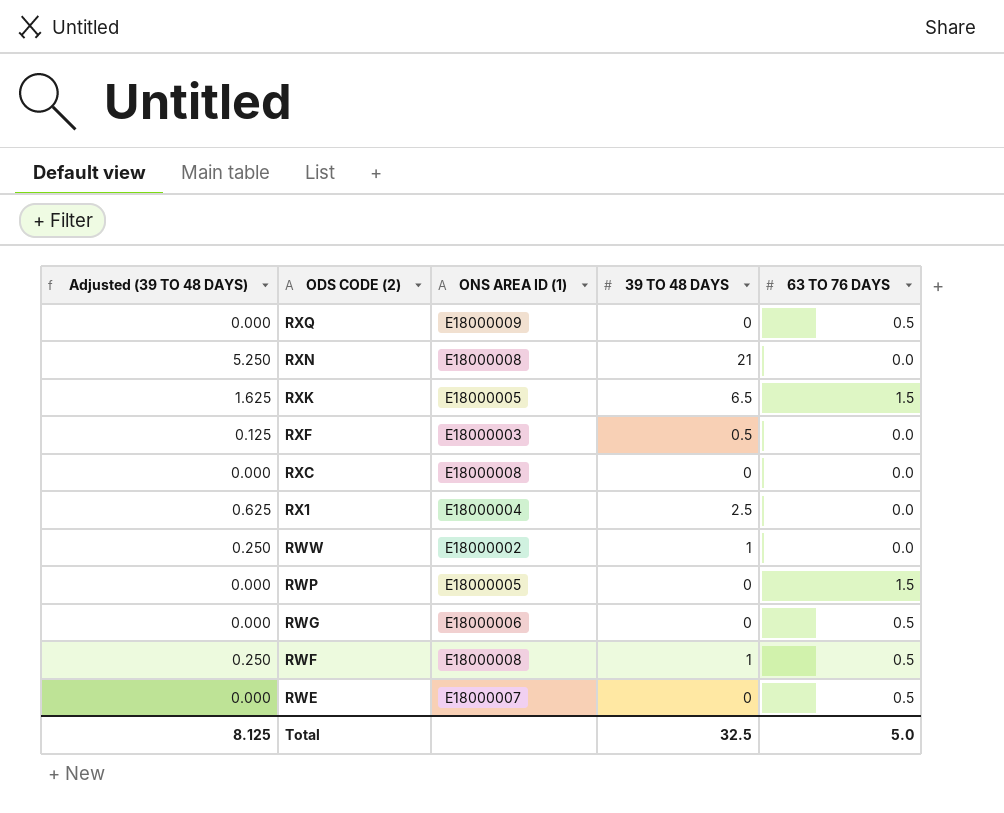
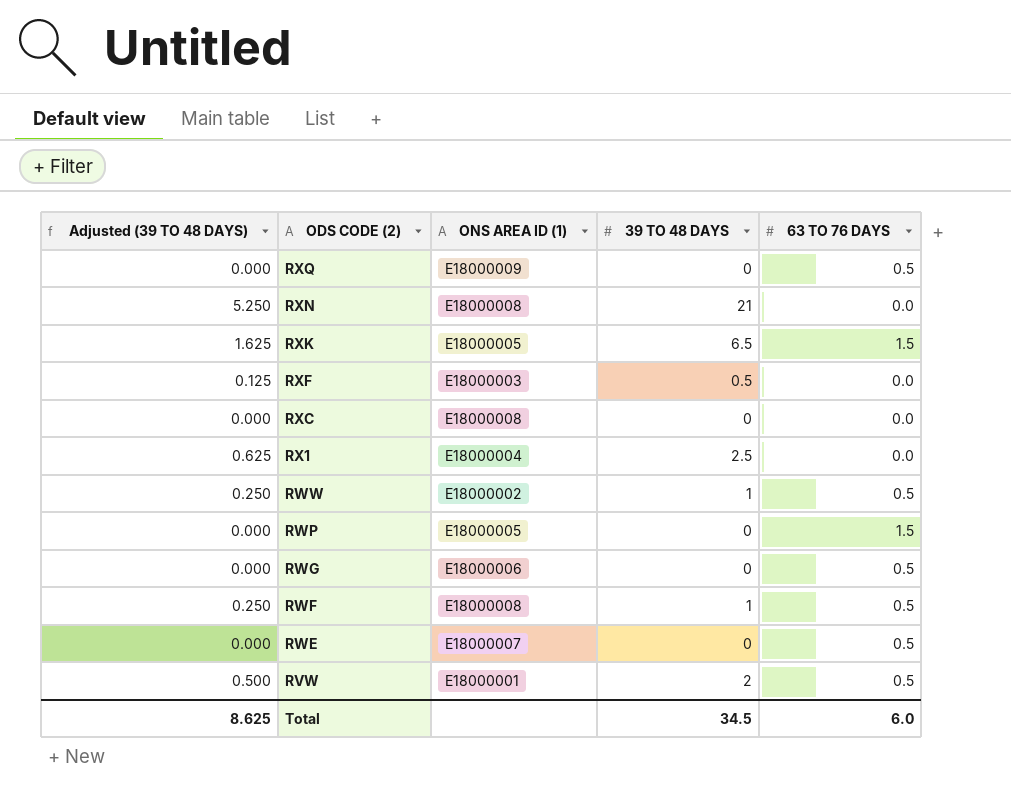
RWW | 63 TO 76 DAYS: 0.0 -> 0.5
row RVW: none -> 0.500 | E18000001 | 2 | 0.5
Total | Adjusted (39 TO 48 DAYS): 8.125 -> 8.625
Total | 39 TO 48 DAYS: 32.5 -> 34.5
Total | 63 TO 76 DAYS: 5.0 -> 6.0

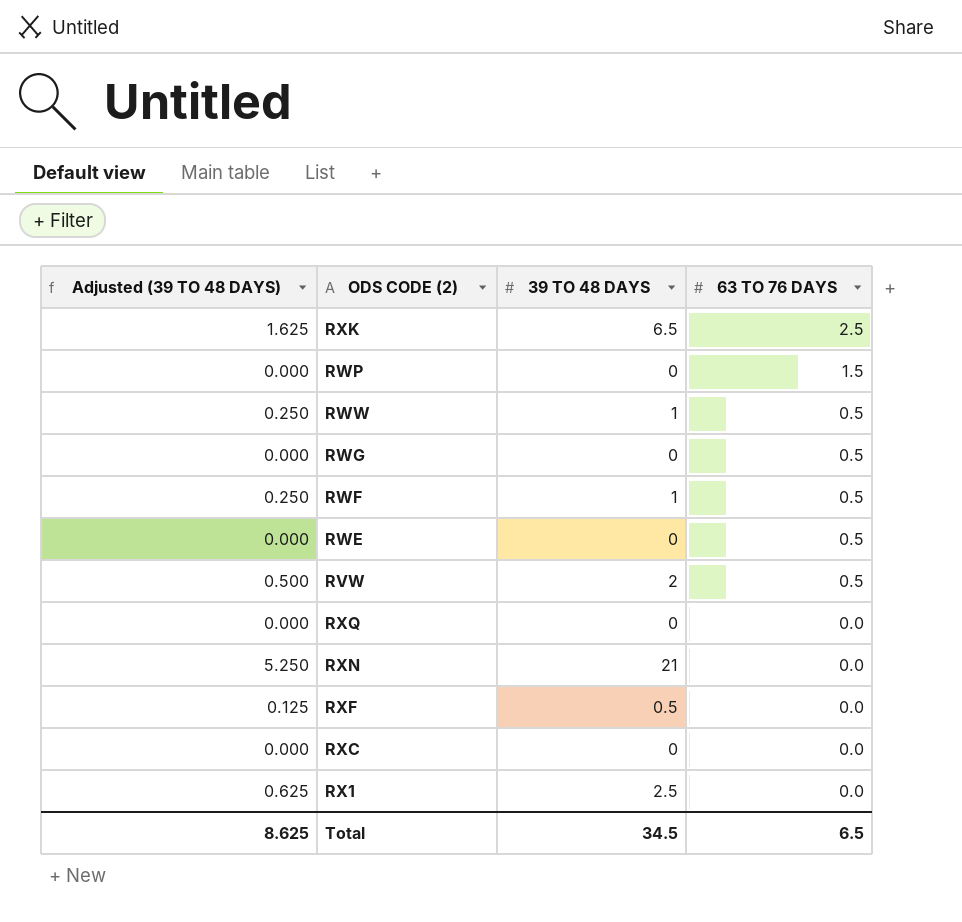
row order: ODS CODE (2) descending -> 63 TO 76 DAYS descending
column ONS AREA ID (1) | position: 3 -> none
RXK | 63 TO 76 DAYS: 1.5 -> 2.5
RXQ | 63 TO 76 DAYS: 0.5 -> 0.0
Total | 63 TO 76 DAYS: 6.0 -> 6.5

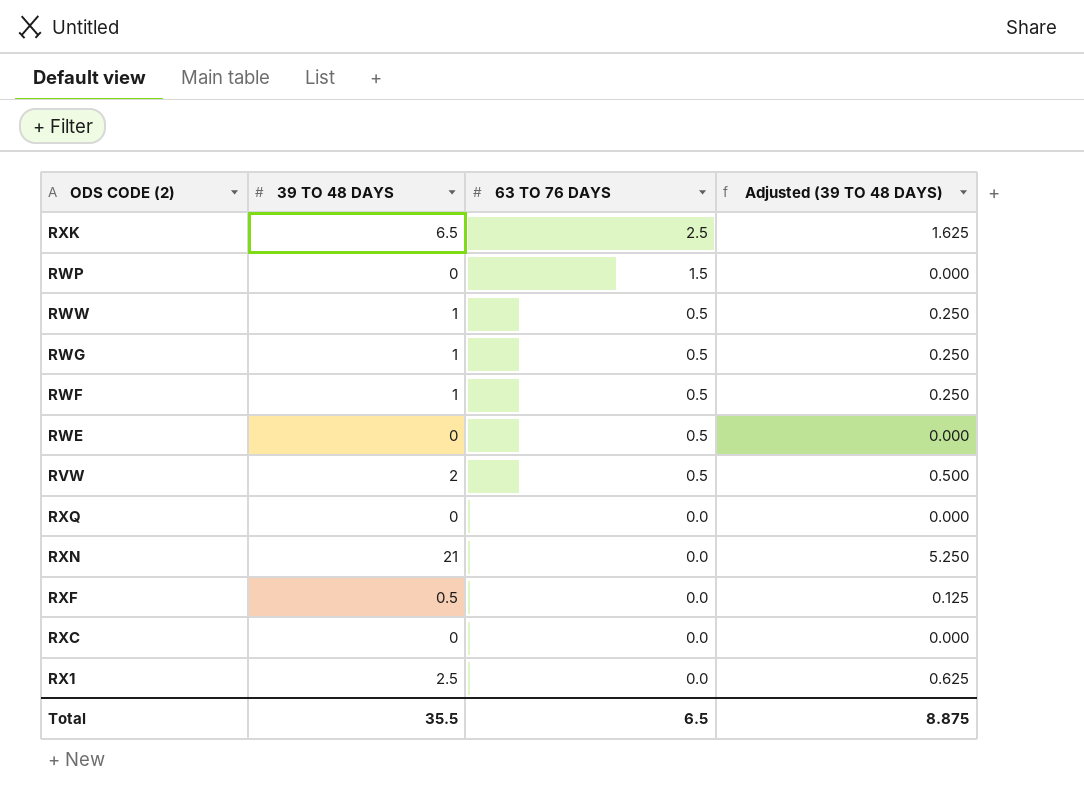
column Adjusted (39 TO 48 DAYS) | position: 1 -> 4
RWG | 39 TO 48 DAYS: 0 -> 1
RWG | Adjusted (39 TO 48 DAYS): 0.000 -> 0.250
Total | 39 TO 48 DAYS: 34.5 -> 35.5
Total | Adjusted (39 TO 48 DAYS): 8.625 -> 8.875

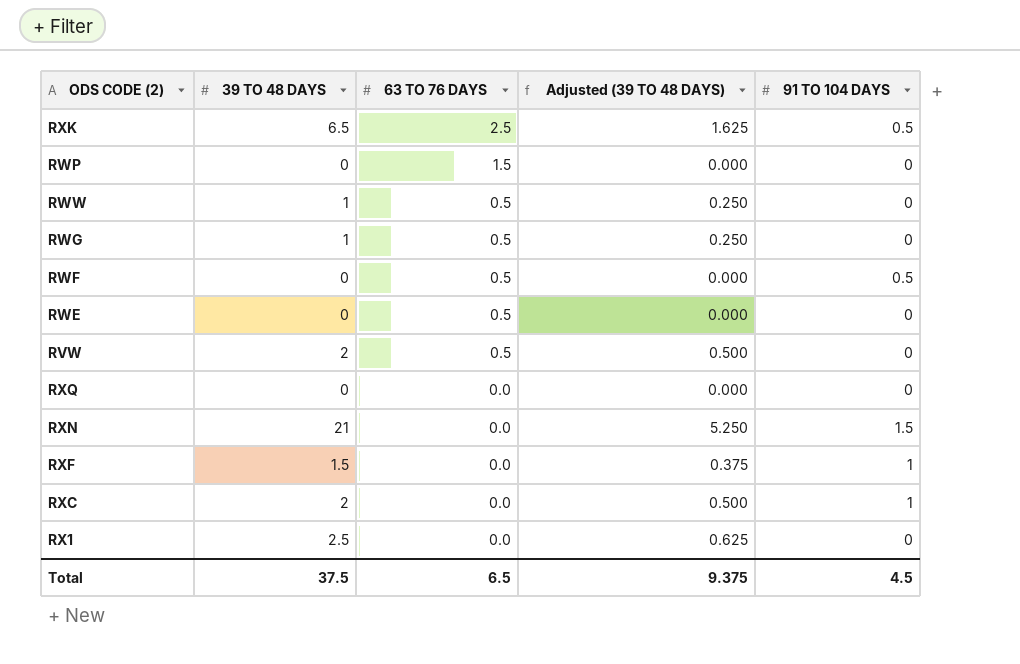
column 91 TO 104 DAYS | position: none -> 5
RWF | 39 TO 48 DAYS: 1 -> 0
RWF | Adjusted (39 TO 48 DAYS): 0.250 -> 0.000
RXF | 39 TO 48 DAYS: 0.5 -> 1.5
RXF | Adjusted (39 TO 48 DAYS): 0.125 -> 0.375
RXC | 39 TO 48 DAYS: 0 -> 2
RXC | Adjusted (39 TO 48 DAYS): 0.000 -> 0.500
Total | 39 TO 48 DAYS: 35.5 -> 37.5
Total | Adjusted (39 TO 48 DAYS): 8.875 -> 9.375

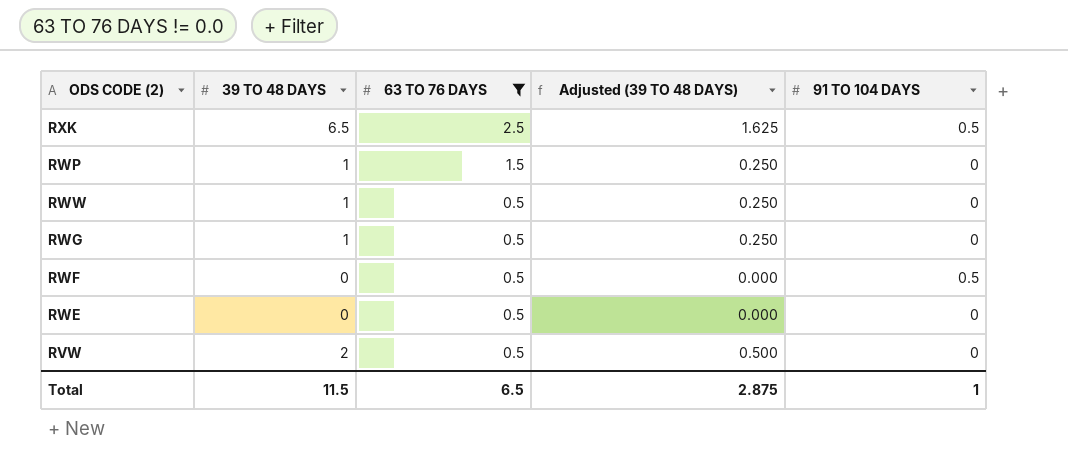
filter: none -> 63 TO 76 DAYS != 0.0
RWP | 39 TO 48 DAYS: 0 -> 1
RWP | Adjusted (39 TO 48 DAYS): 0.000 -> 0.250
Total | 39 TO 48 DAYS: 37.5 -> 11.5
Total | Adjusted (39 TO 48 DAYS): 9.375 -> 2.875
Total | 91 TO 104 DAYS: 4.5 -> 1

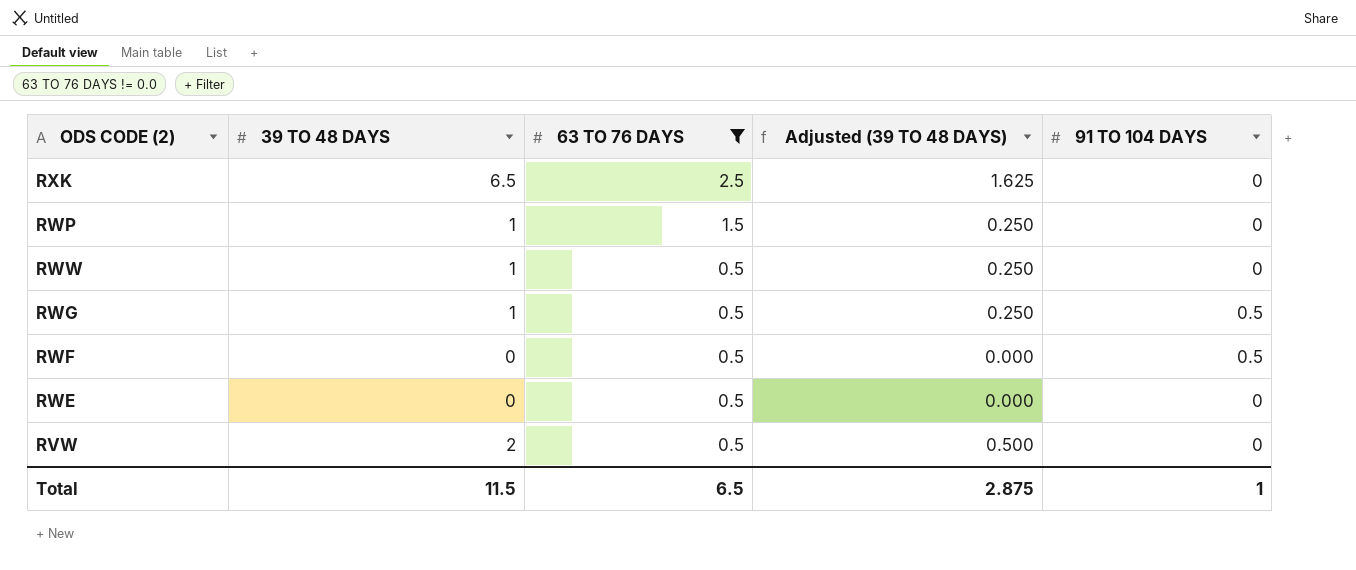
RXK | 91 TO 104 DAYS: 0.5 -> 0
RWG | 91 TO 104 DAYS: 0 -> 0.5

